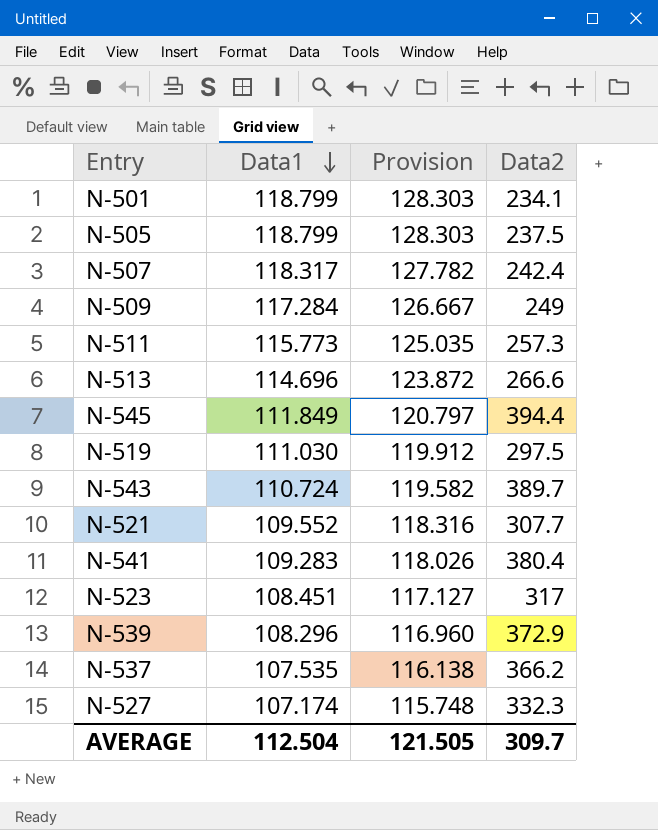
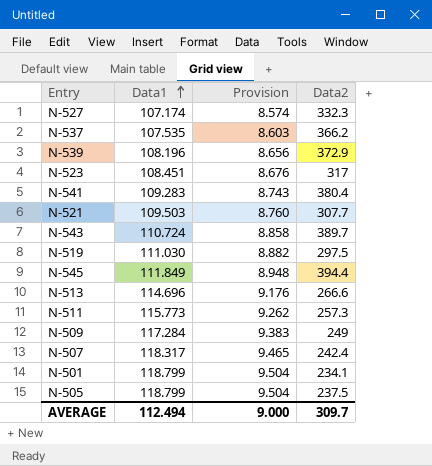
row order: Data1 descending -> Data1 ascending
column Provision | formula: [Data1] * 1.08 -> [Data1] * 0.08
N-539 | Data1: 108.296 -> 108.196
N-521 | Data1: 109.552 -> 109.503
AVERAGE | Data1: 112.504 -> 112.494
AVERAGE | Provision: 121.505 -> 9.000

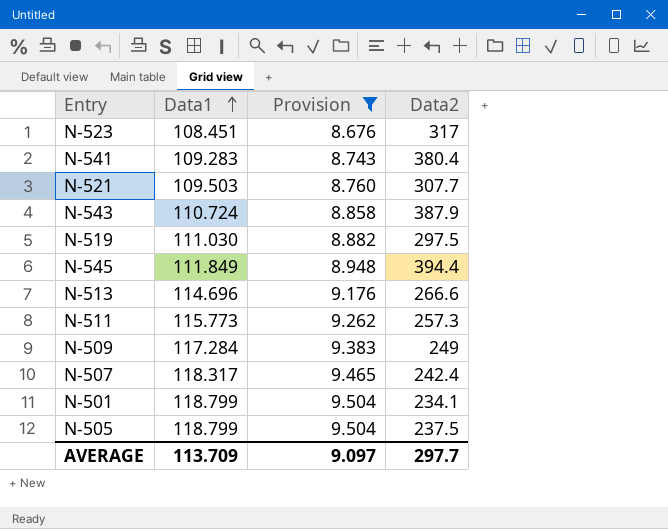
filter: none -> Provision >= 8.676
N-543 | Data2: 389.7 -> 387.9
AVERAGE | Data1: 112.494 -> 113.709
AVERAGE | Provision: 9.000 -> 9.097
AVERAGE | Data2: 309.7 -> 297.7

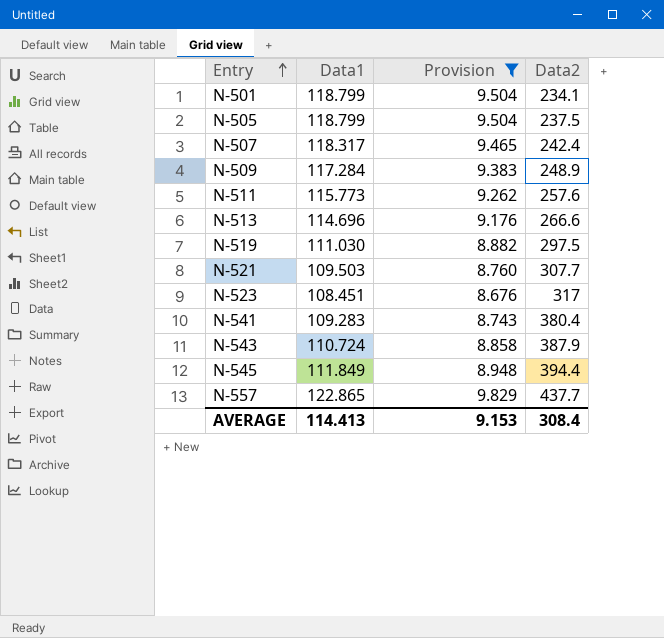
row order: Data1 ascending -> Entry ascending
N-509 | Data2: 249 -> 248.9
N-511 | Data2: 257.3 -> 257.6
row N-557: none -> 122.865 | 9.829 | 437.7
AVERAGE | Data1: 113.709 -> 114.413
AVERAGE | Provision: 9.097 -> 9.153
AVERAGE | Data2: 297.7 -> 308.4

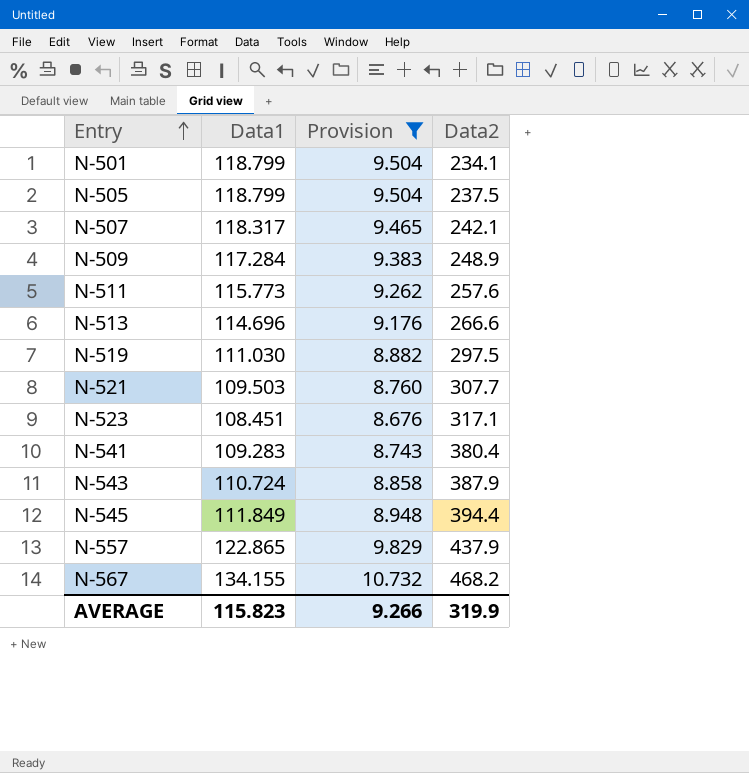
N-507 | Data2: 242.4 -> 242.1
N-523 | Data2: 317 -> 317.1
N-557 | Data2: 437.7 -> 437.9
row N-567: none -> 134.155 | 10.732 | 468.2
AVERAGE | Data1: 114.413 -> 115.823
AVERAGE | Provision: 9.153 -> 9.266
AVERAGE | Data2: 308.4 -> 319.9

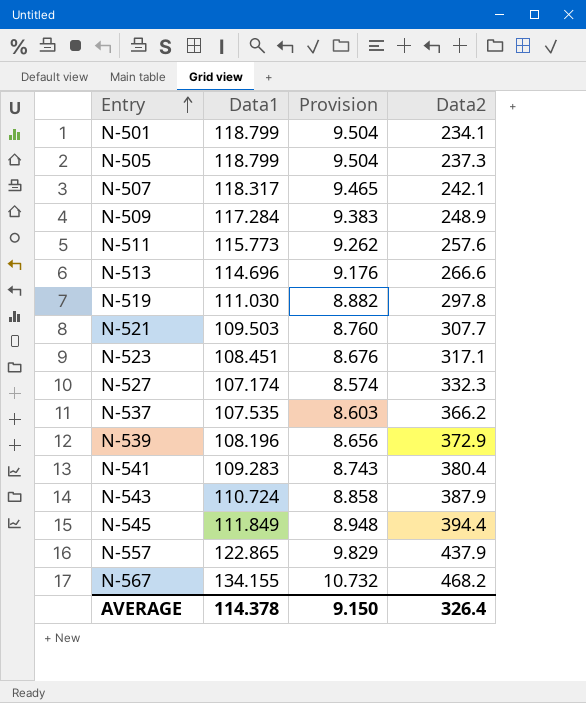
filter: Provision >= 8.676 -> none
N-505 | Data2: 237.5 -> 237.3
N-519 | Data2: 297.5 -> 297.8
AVERAGE | Data1: 115.823 -> 114.378
AVERAGE | Provision: 9.266 -> 9.150
AVERAGE | Data2: 319.9 -> 326.4

